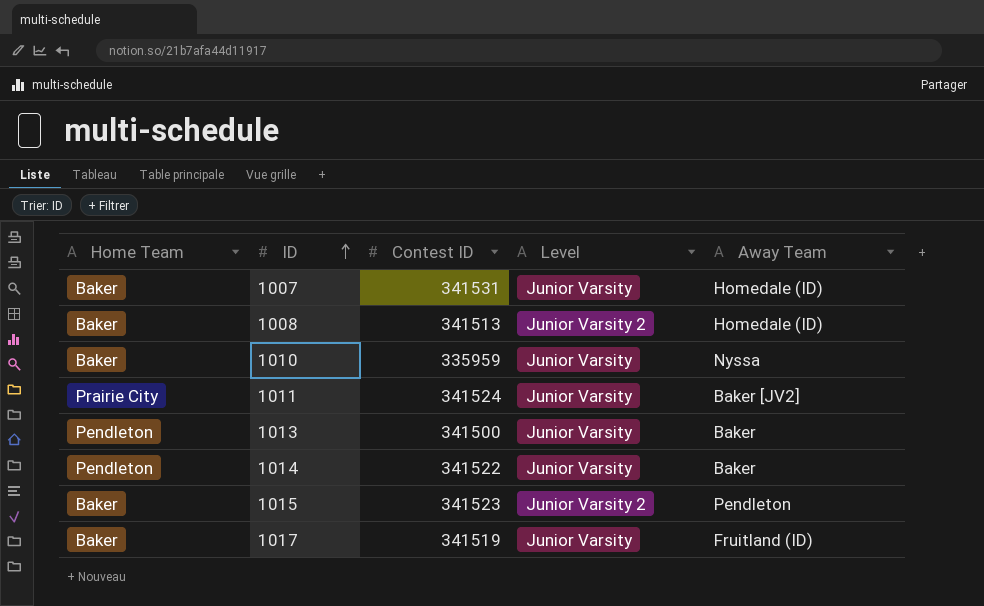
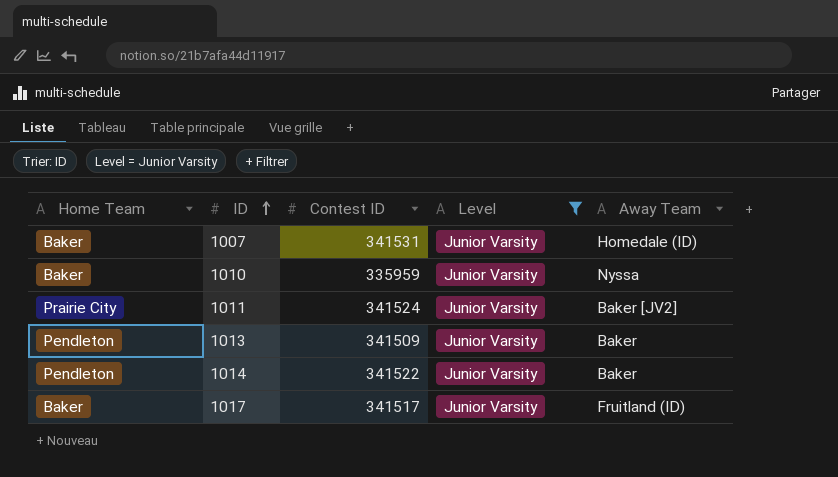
filter: none -> Level = Junior Varsity
1013 | Contest ID: 341500 -> 341509
1017 | Contest ID: 341519 -> 341517

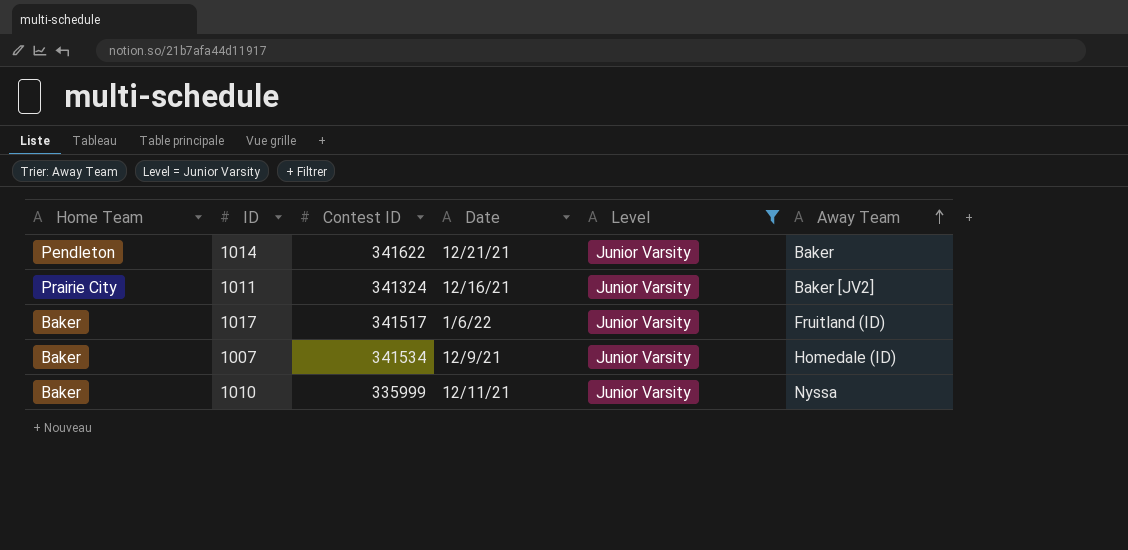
row order: ID ascending -> Away Team ascending
column Date | position: none -> 4
row 1013: Pendleton | 341509 | Junior Varsity | Baker -> none
1014 | Contest ID: 341522 -> 341622
1011 | Contest ID: 341524 -> 341324
1007 | Contest ID: 341531 -> 341534
1010 | Contest ID: 335959 -> 335999

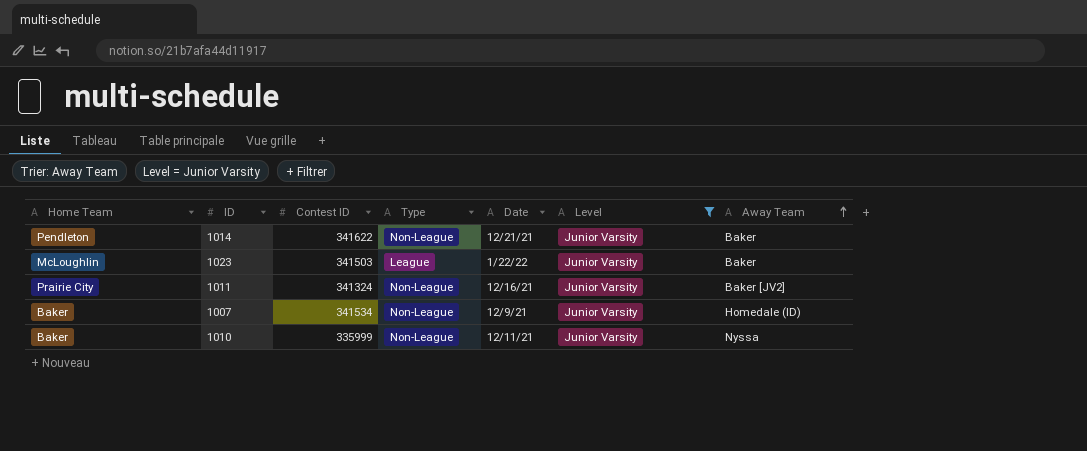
column Type | position: none -> 4
row 1017: Baker | 341517 | 1/6/22 | Junior Varsity | Fruitland (ID) -> none
row 1023: none -> McLoughlin | 341503 | League | 1/22/22 | Junior Varsity | Baker

